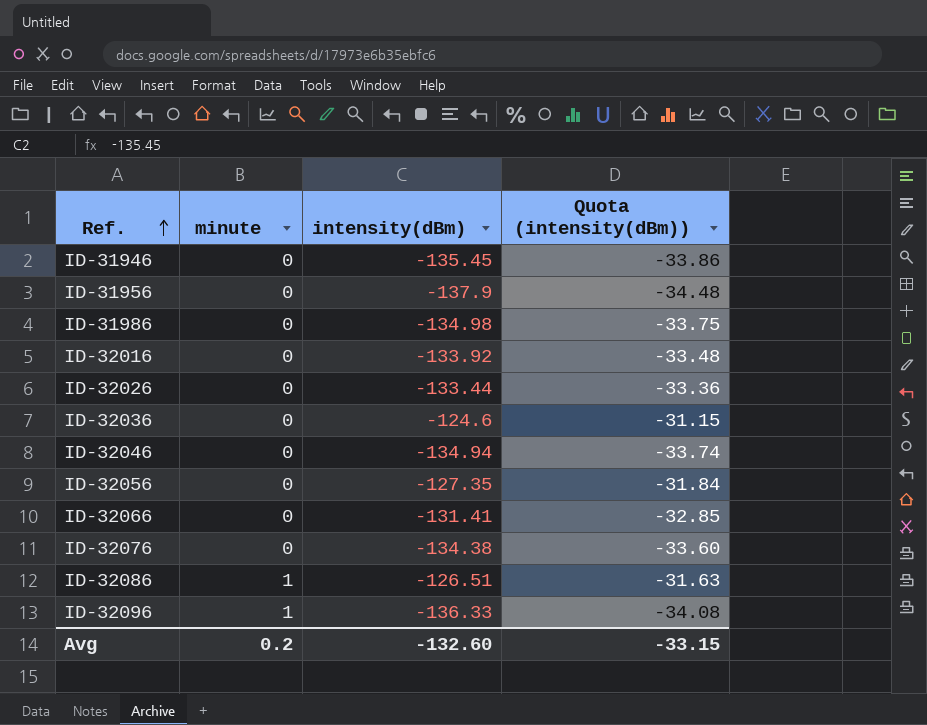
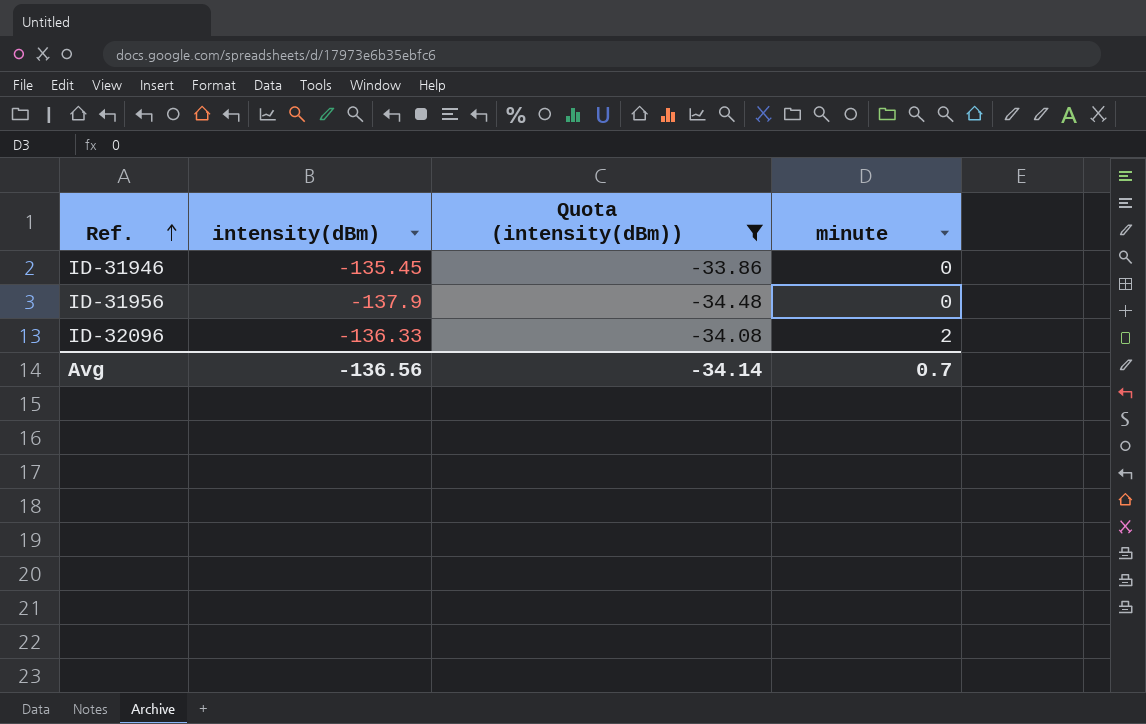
filter: none -> Quota (intensity(dBm)) <= -33.86
column minute | position: 2 -> 4
ID-32096 | minute: 1 -> 2
Avg | intensity(dBm): -132.60 -> -136.56
Avg | Quota (intensity(dBm)): -33.15 -> -34.14
Avg | minute: 0.2 -> 0.7

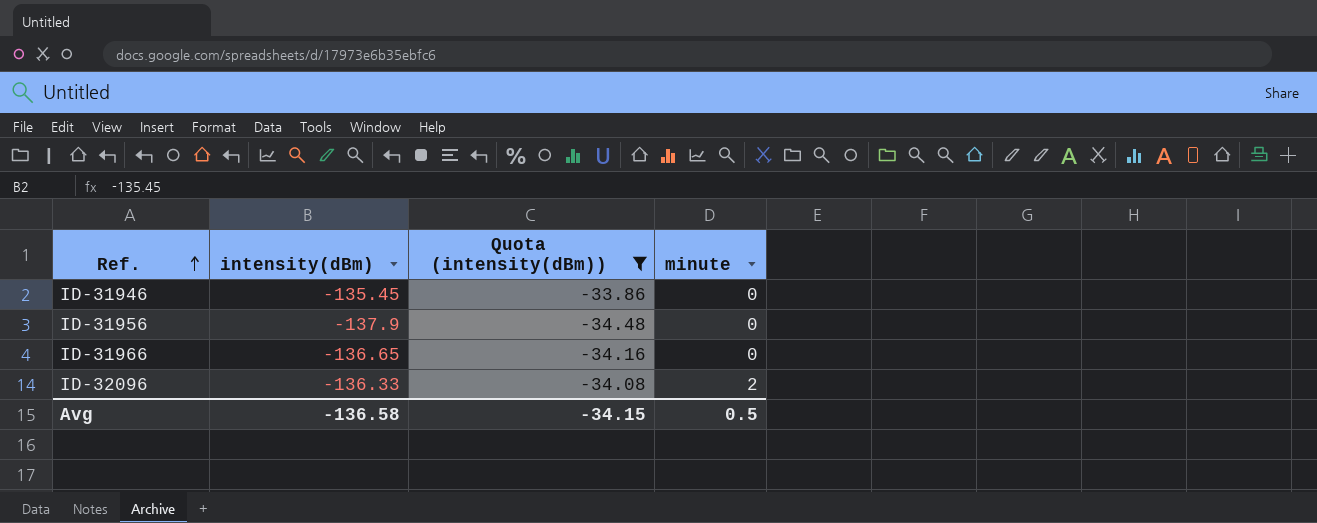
row ID-31966: none -> -136.65 | -34.16 | 0
Avg | intensity(dBm): -136.56 -> -136.58
Avg | Quota (intensity(dBm)): -34.14 -> -34.15
Avg | minute: 0.7 -> 0.5

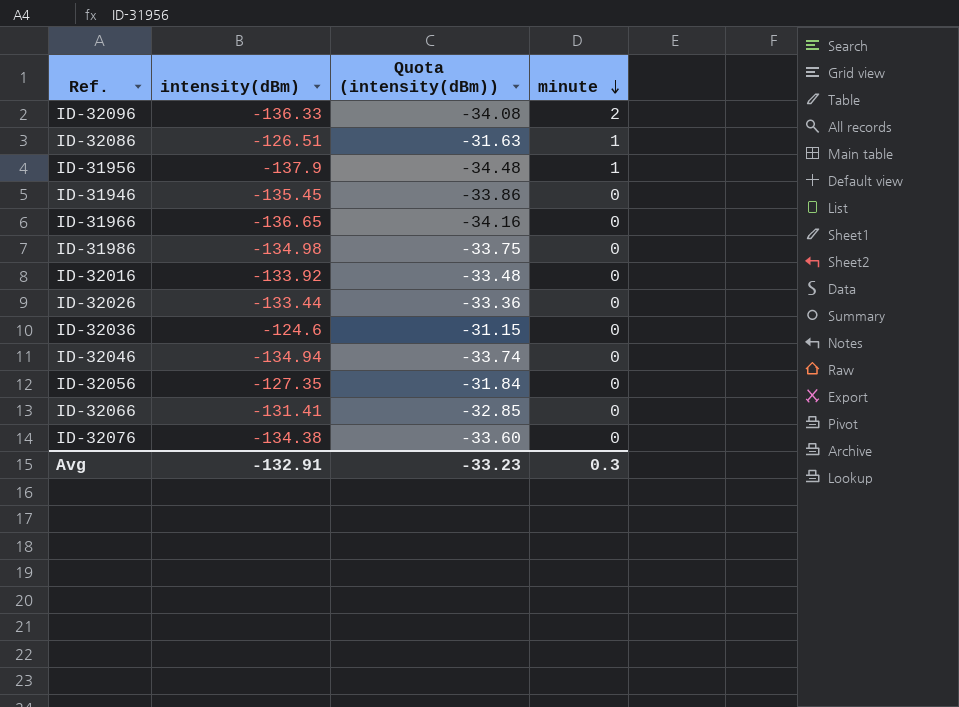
filter: Quota (intensity(dBm)) <= -33.86 -> none
row order: Ref. ascending -> minute descending
ID-31956 | minute: 0 -> 1
Avg | intensity(dBm): -136.58 -> -132.91
Avg | Quota (intensity(dBm)): -34.15 -> -33.23
Avg | minute: 0.5 -> 0.3

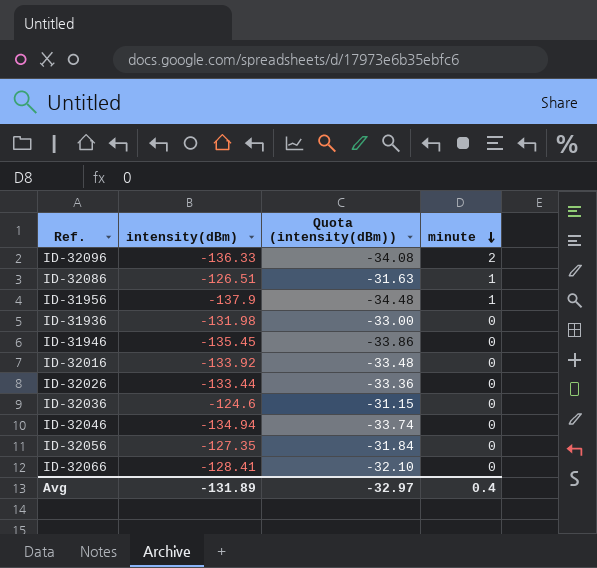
row ID-31966: -136.65 | -34.16 | 0 -> none
row ID-31986: -134.98 | -33.75 | 0 -> none
row ID-32076: -134.38 | -33.60 | 0 -> none
row ID-31936: none -> -131.98 | -33.00 | 0
ID-32066 | intensity(dBm): -131.41 -> -128.41
ID-32066 | Quota (intensity(dBm)): -32.85 -> -32.10
Avg | intensity(dBm): -132.91 -> -131.89
Avg | Quota (intensity(dBm)): -33.23 -> -32.97
Avg | minute: 0.3 -> 0.4

